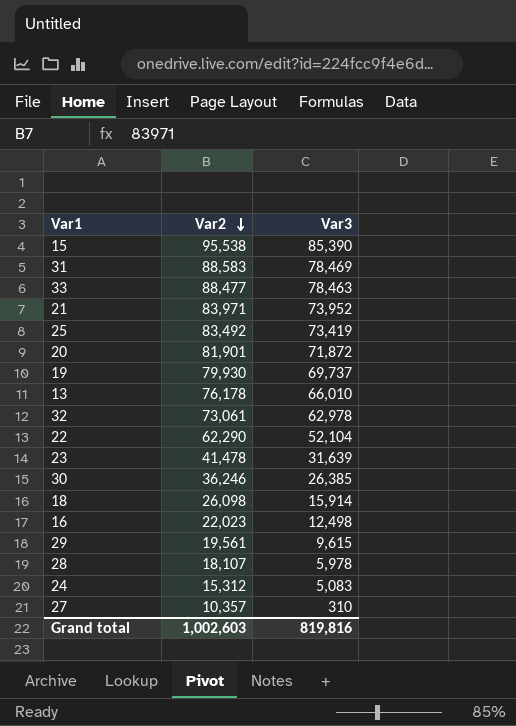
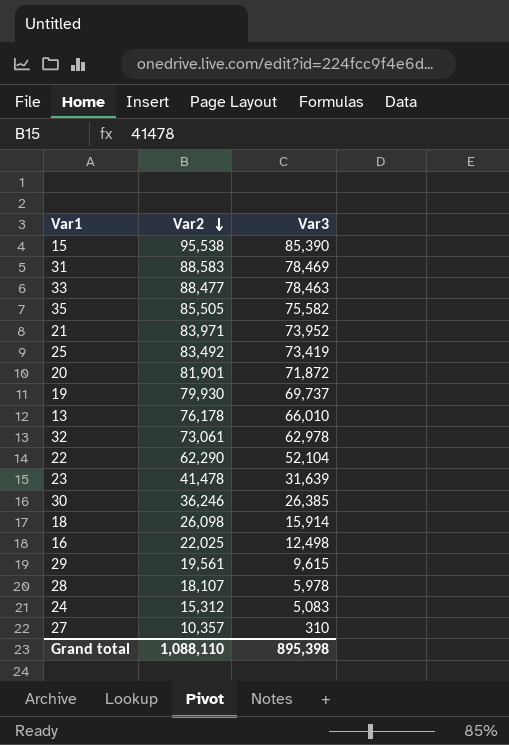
row 35: none -> 85,505 | 75,582
16 | Var2: 22,023 -> 22,025
Grand total | Var2: 1,002,603 -> 1,088,110
Grand total | Var3: 819,816 -> 895,398

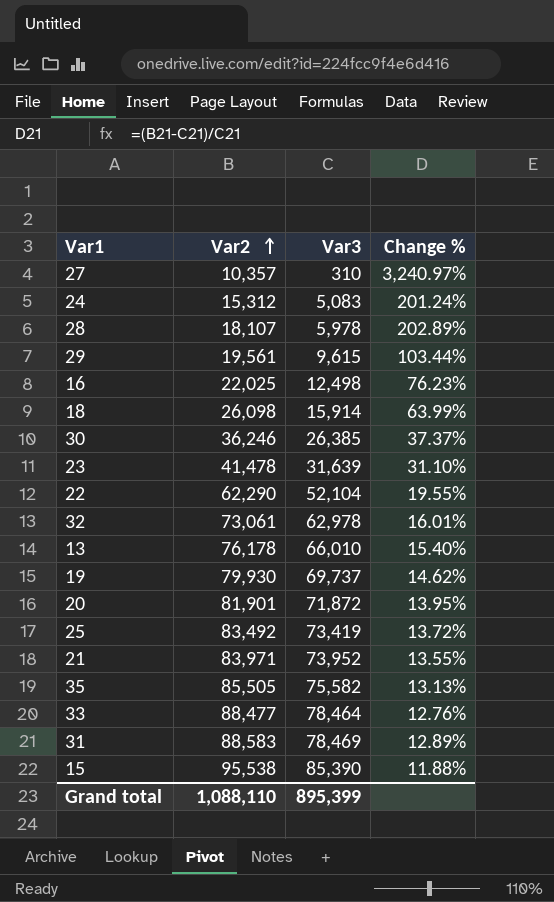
row order: Var2 descending -> Var2 ascending
column Change % | formula: none -> ([Var2] - [Var3]) / [Var3]
33 | Var3: 78,463 -> 78,464
Grand total | Var3: 895,398 -> 895,399

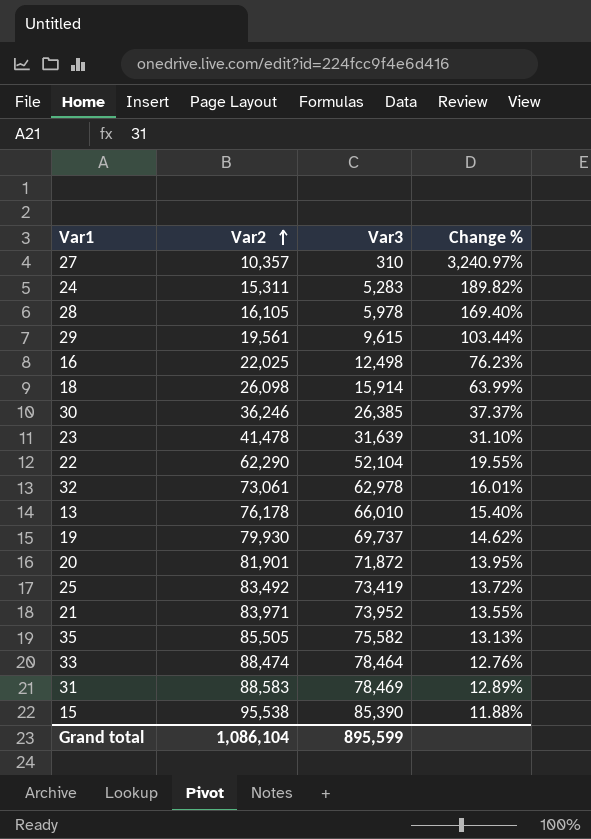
24 | Var2: 15,312 -> 15,311
24 | Var3: 5,083 -> 5,283
24 | Change %: 201.24% -> 189.82%
28 | Var2: 18,107 -> 16,105
28 | Change %: 202.89% -> 169.40%
33 | Var2: 88,477 -> 88,474
Grand total | Var2: 1,088,110 -> 1,086,104
Grand total | Var3: 895,399 -> 895,599

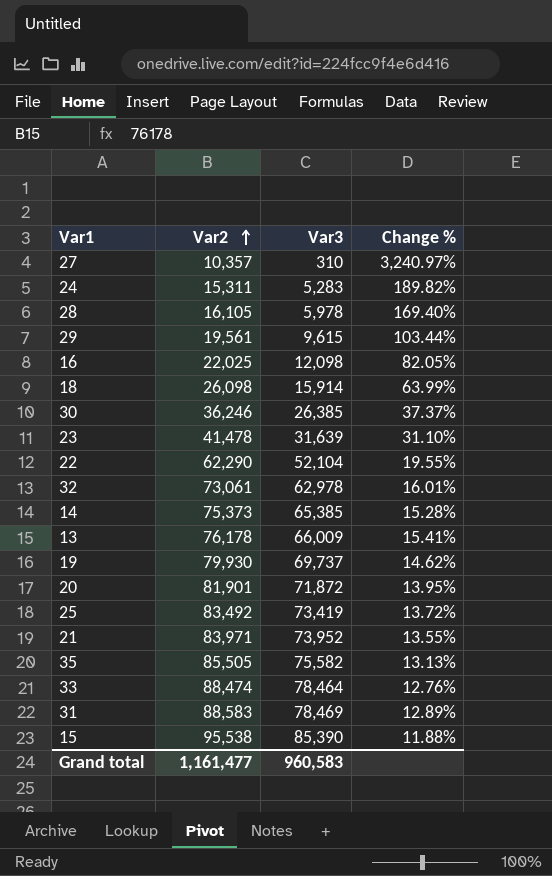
16 | Var3: 12,498 -> 12,098
16 | Change %: 76.23% -> 82.05%
row 14: none -> 75,373 | 65,385 | 15.28%
13 | Var3: 66,010 -> 66,009
13 | Change %: 15.40% -> 15.41%
Grand total | Var2: 1,086,104 -> 1,161,477
Grand total | Var3: 895,599 -> 960,583

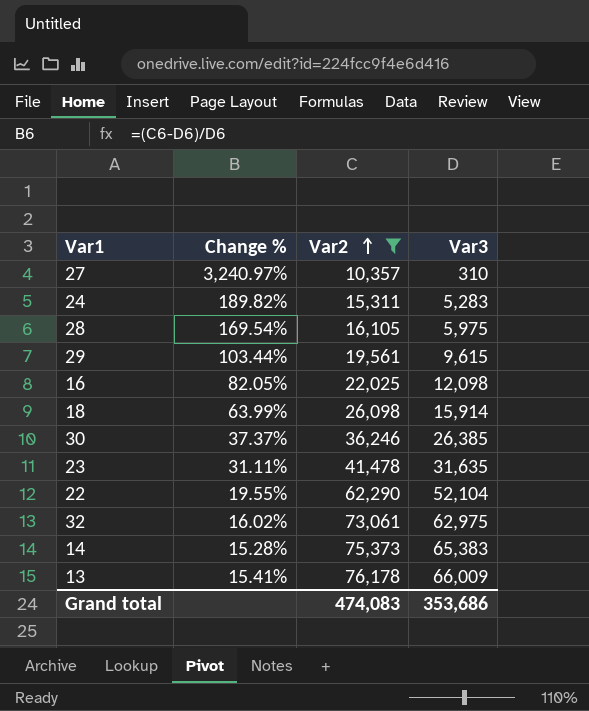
filter: none -> Var2 <= 76,178
column Change % | position: 4 -> 2
28 | Change %: 169.40% -> 169.54%
28 | Var3: 5,978 -> 5,975
23 | Change %: 31.10% -> 31.11%
23 | Var3: 31,639 -> 31,635
32 | Change %: 16.01% -> 16.02%
32 | Var3: 62,978 -> 62,975
14 | Var3: 65,385 -> 65,383
Grand total | Var2: 1,161,477 -> 474,083
Grand total | Var3: 960,583 -> 353,686

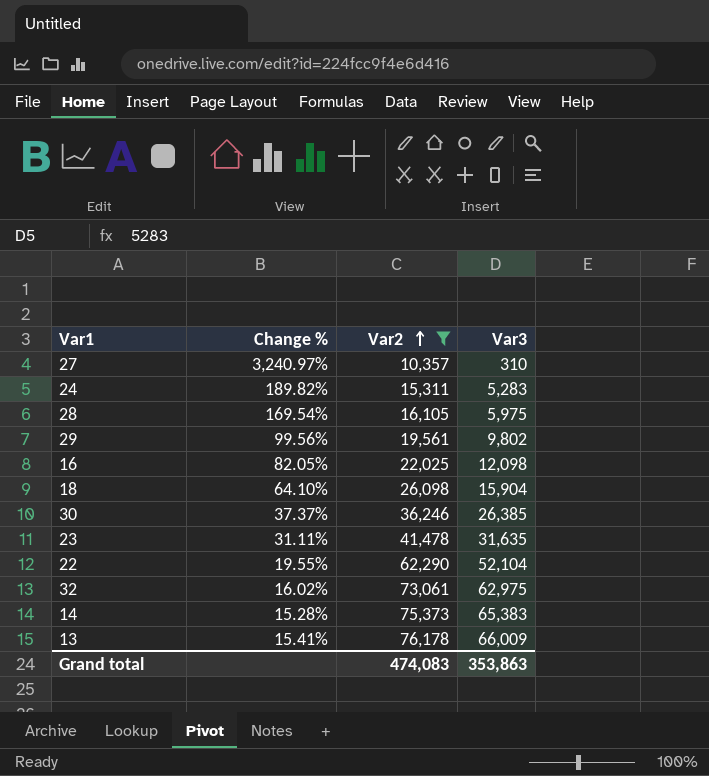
29 | Change %: 103.44% -> 99.56%
29 | Var3: 9,615 -> 9,802
18 | Change %: 63.99% -> 64.10%
18 | Var3: 15,914 -> 15,904
Grand total | Var3: 353,686 -> 353,863

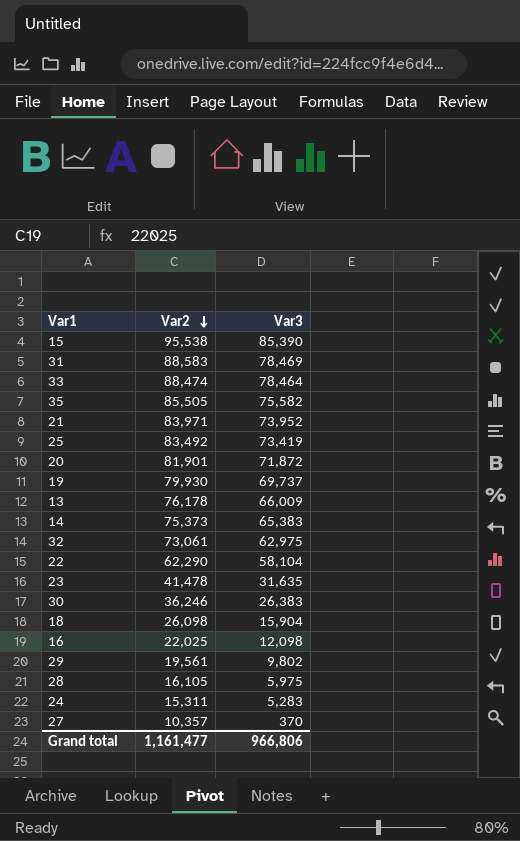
filter: Var2 <= 76,178 -> none
row order: Var2 ascending -> Var2 descending
column Change % | formula: ([Var2] - [Var3]) / [Var3] -> none
22 | Var3: 52,104 -> 58,104
30 | Var3: 26,385 -> 26,383
27 | Var3: 310 -> 370
Grand total | Var2: 474,083 -> 1,161,477
Grand total | Var3: 353,863 -> 966,806

